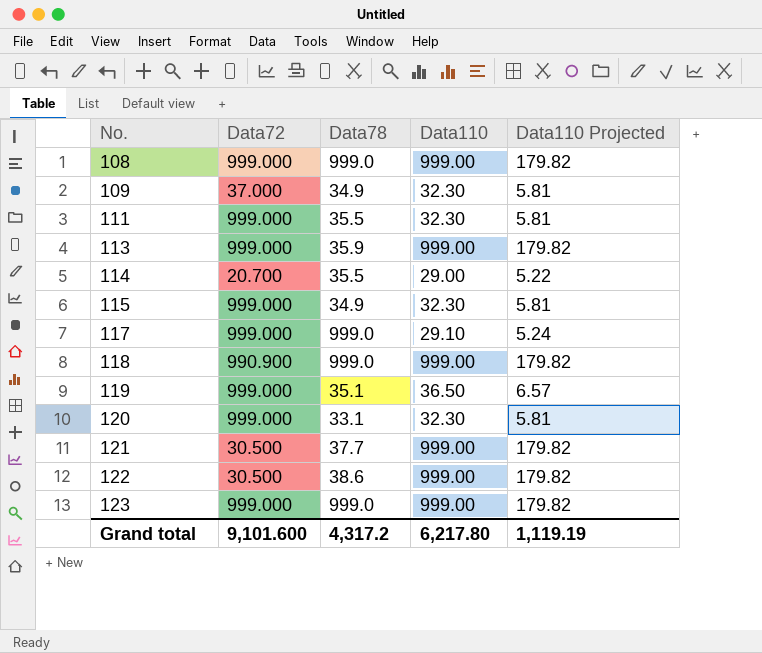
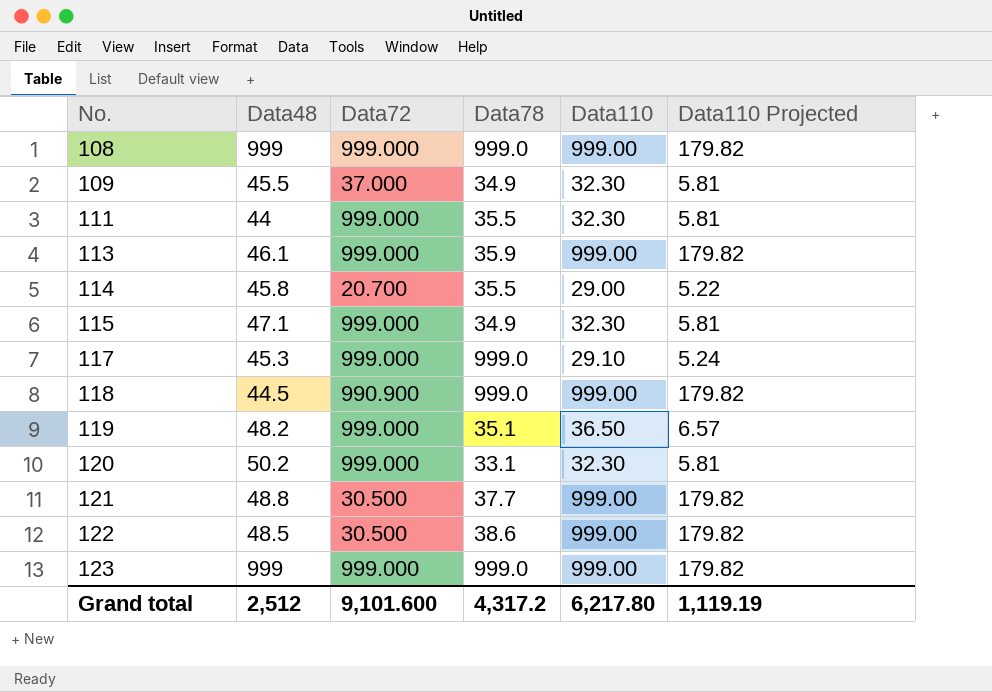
column Data48 | position: none -> 2

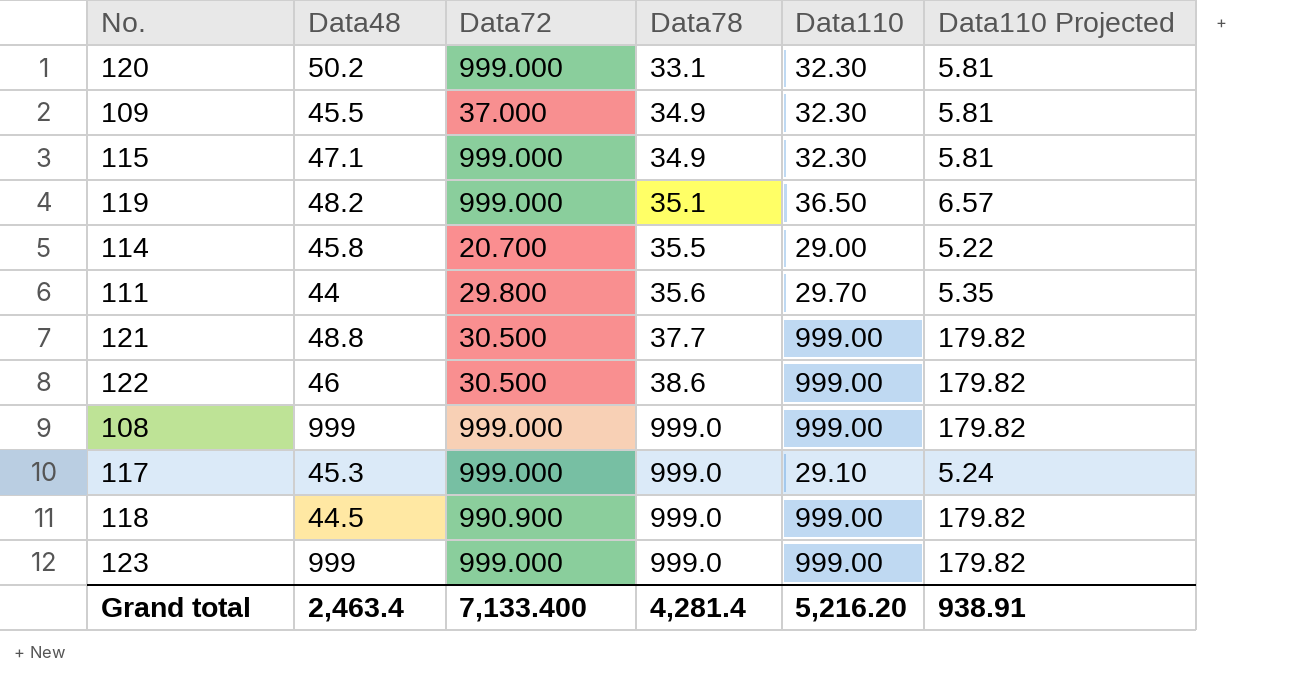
row order: No. ascending -> Data78 ascending
row 113: 46.1 | 999.000 | 35.9 | 999.00 | 179.82 -> none
111 | Data72: 999.000 -> 29.800
111 | Data78: 35.5 -> 35.6
111 | Data110: 32.30 -> 29.70
111 | Data110 Projected: 5.81 -> 5.35
122 | Data48: 48.5 -> 46
Grand total | Data48: 2,512 -> 2,463.4
Grand total | Data72: 9,101.600 -> 7,133.400
Grand total | Data78: 4,317.2 -> 4,281.4
Grand total | Data110: 6,217.80 -> 5,216.20
Grand total | Data110 Projected: 1,119.19 -> 938.91

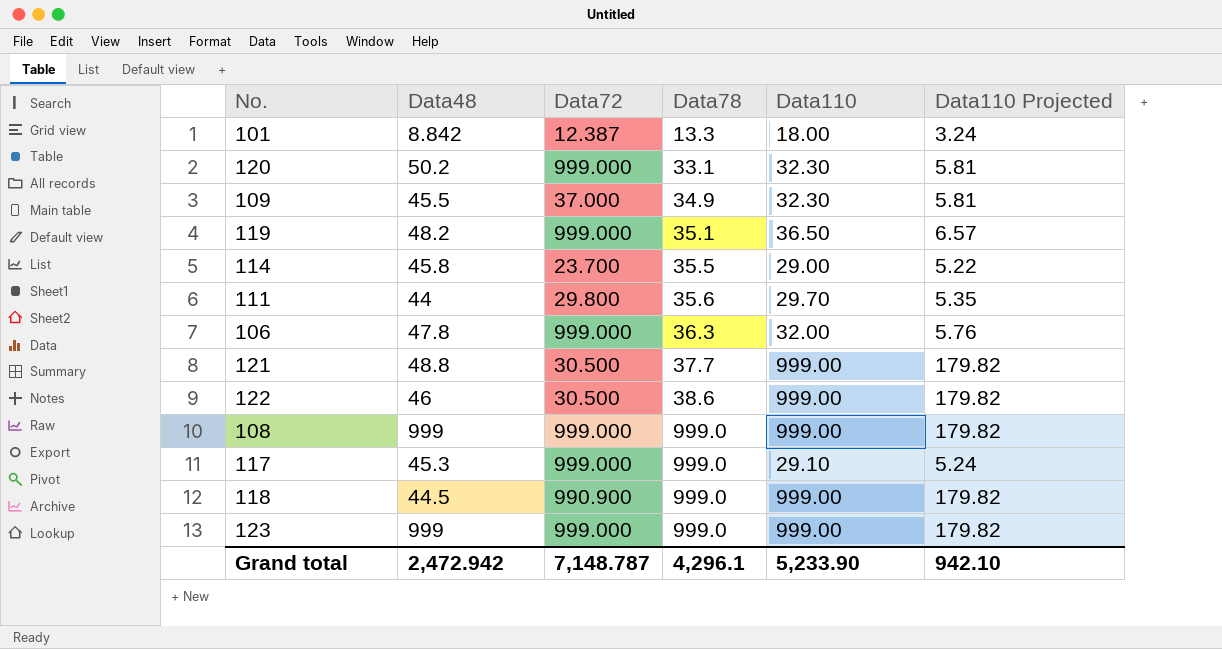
row 115: 47.1 | 999.000 | 34.9 | 32.30 | 5.81 -> none
row 101: none -> 8.842 | 12.387 | 13.3 | 18.00 | 3.24
114 | Data72: 20.700 -> 23.700
row 106: none -> 47.8 | 999.000 | 36.3 | 32.00 | 5.76
Grand total | Data48: 2,463.4 -> 2,472.942
Grand total | Data72: 7,133.400 -> 7,148.787
Grand total | Data78: 4,281.4 -> 4,296.1
Grand total | Data110: 5,216.20 -> 5,233.90
Grand total | Data110 Projected: 938.91 -> 942.10

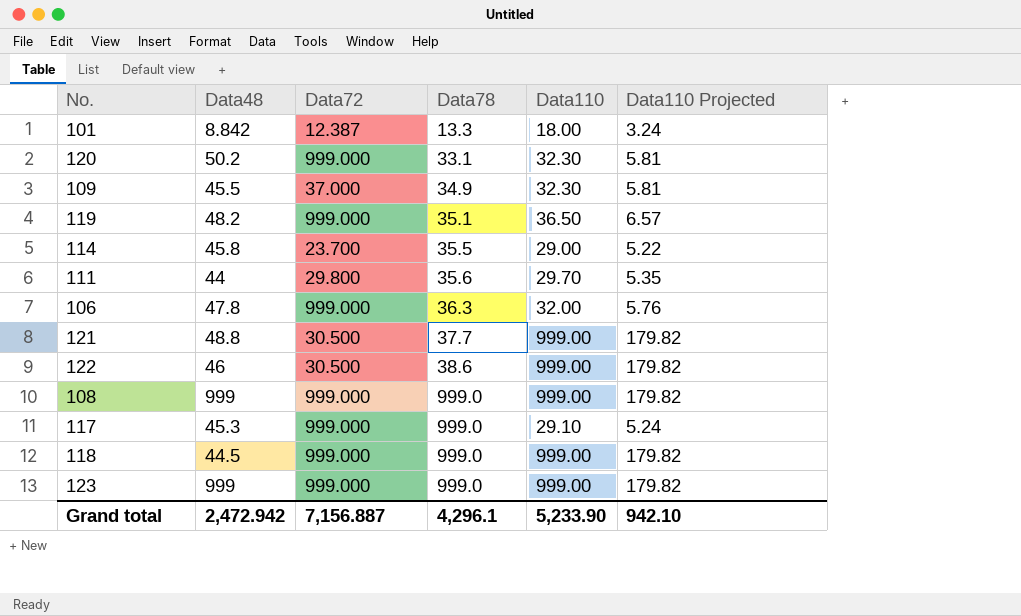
118 | Data72: 990.900 -> 999.000
Grand total | Data72: 7,148.787 -> 7,156.887

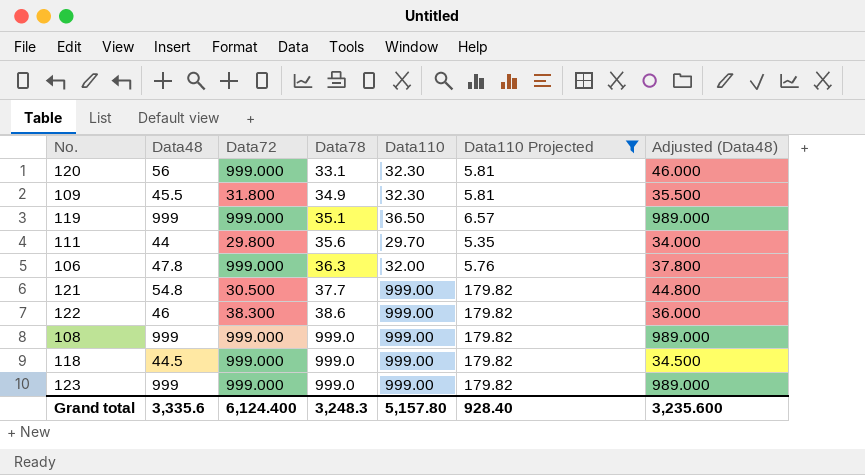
filter: none -> Data110 Projected >= 5.35
column Adjusted (Data48) | formula: none -> [Data48] - 10
120 | Data48: 50.2 -> 56
109 | Data72: 37.000 -> 31.800
119 | Data48: 48.2 -> 999
121 | Data48: 48.8 -> 54.8
122 | Data72: 30.500 -> 38.300
Grand total | Data48: 2,472.942 -> 3,335.6
Grand total | Data72: 7,156.887 -> 6,124.400
Grand total | Data78: 4,296.1 -> 3,248.3
Grand total | Data110: 5,233.90 -> 5,157.80
Grand total | Data110 Projected: 942.10 -> 928.40

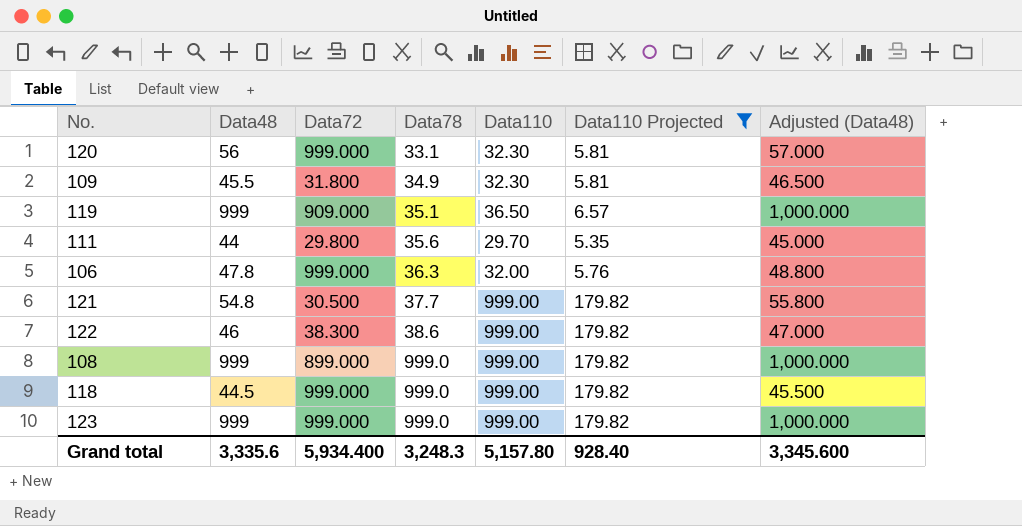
column Adjusted (Data48) | formula: [Data48] - 10 -> [Data48] + 1
119 | Data72: 999.000 -> 909.000
108 | Data72: 999.000 -> 899.000
Grand total | Data72: 6,124.400 -> 5,934.400
Grand total | Adjusted (Data48): 3,235.600 -> 3,345.600

